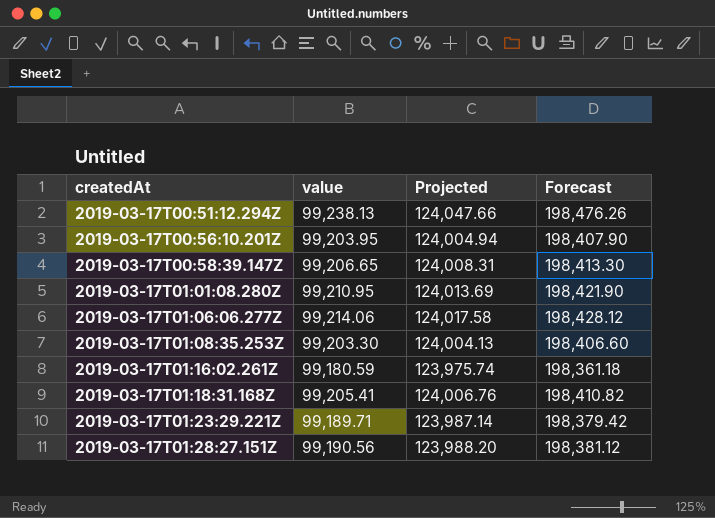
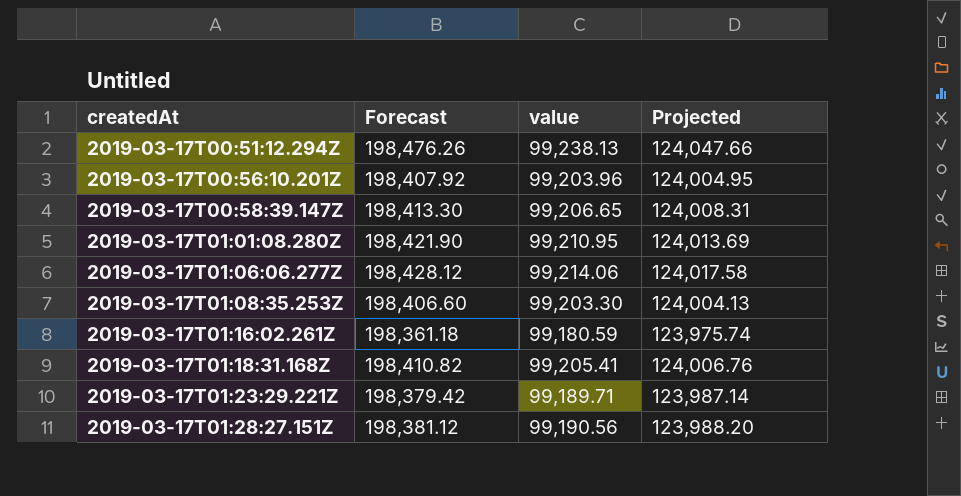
column Forecast | position: 4 -> 2
2019-03-17T00:56:10.201Z | Forecast: 198,407.90 -> 198,407.92
2019-03-17T00:56:10.201Z | value: 99,203.95 -> 99,203.96
2019-03-17T00:56:10.201Z | Projected: 124,004.94 -> 124,004.95

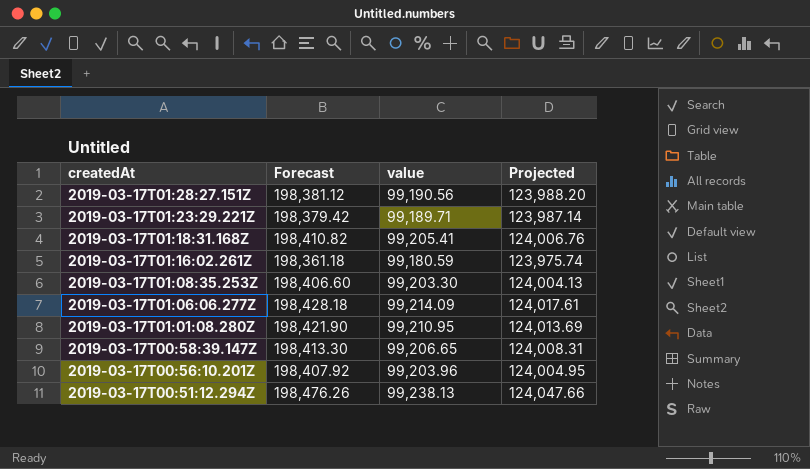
row order: createdAt ascending -> createdAt descending
2019-03-17T01:06:06.277Z | Forecast: 198,428.12 -> 198,428.18
2019-03-17T01:06:06.277Z | value: 99,214.06 -> 99,214.09
2019-03-17T01:06:06.277Z | Projected: 124,017.58 -> 124,017.61

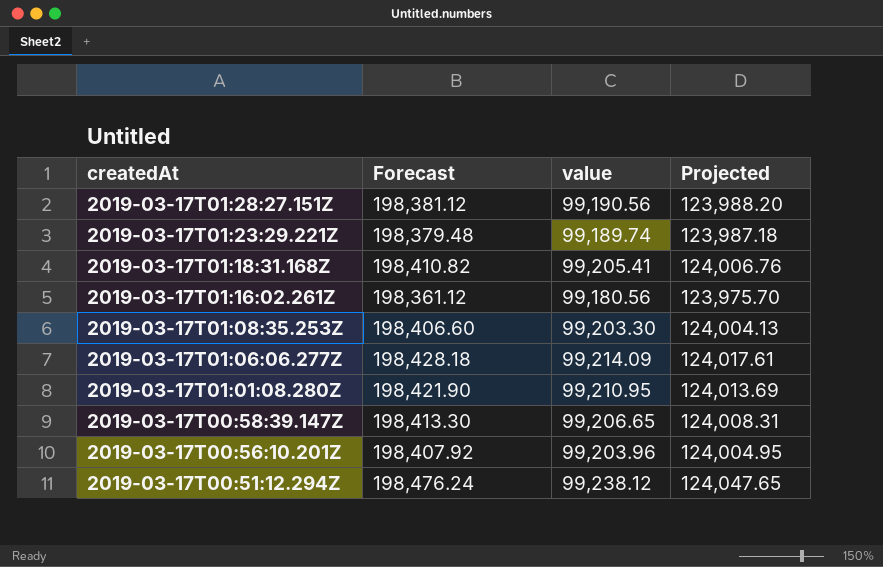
2019-03-17T01:23:29.221Z | Forecast: 198,379.42 -> 198,379.48
2019-03-17T01:23:29.221Z | value: 99,189.71 -> 99,189.74
2019-03-17T01:23:29.221Z | Projected: 123,987.14 -> 123,987.18
2019-03-17T01:16:02.261Z | Forecast: 198,361.18 -> 198,361.12
2019-03-17T01:16:02.261Z | value: 99,180.59 -> 99,180.56
2019-03-17T01:16:02.261Z | Projected: 123,975.74 -> 123,975.70
2019-03-17T00:51:12.294Z | Forecast: 198,476.26 -> 198,476.24
2019-03-17T00:51:12.294Z | value: 99,238.13 -> 99,238.12
2019-03-17T00:51:12.294Z | Projected: 124,047.66 -> 124,047.65

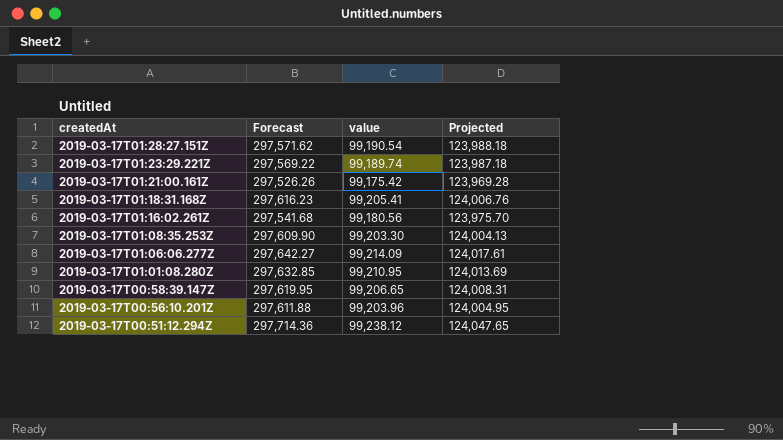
column Forecast | formula: [value] * 2 -> [value] * 3
2019-03-17T01:28:27.151Z | value: 99,190.56 -> 99,190.54
2019-03-17T01:28:27.151Z | Projected: 123,988.20 -> 123,988.18
row 2019-03-17T01:21:00.161Z: none -> 297,526.26 | 99,175.42 | 123,969.28

